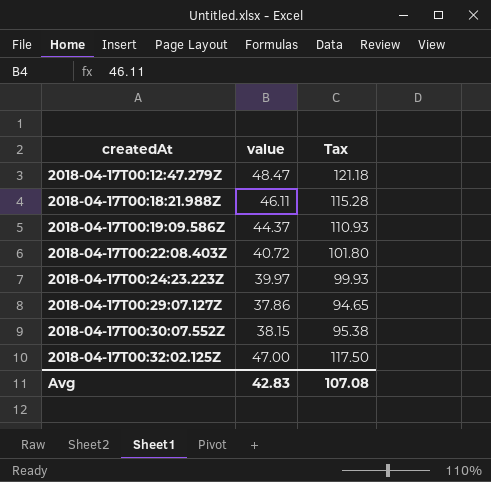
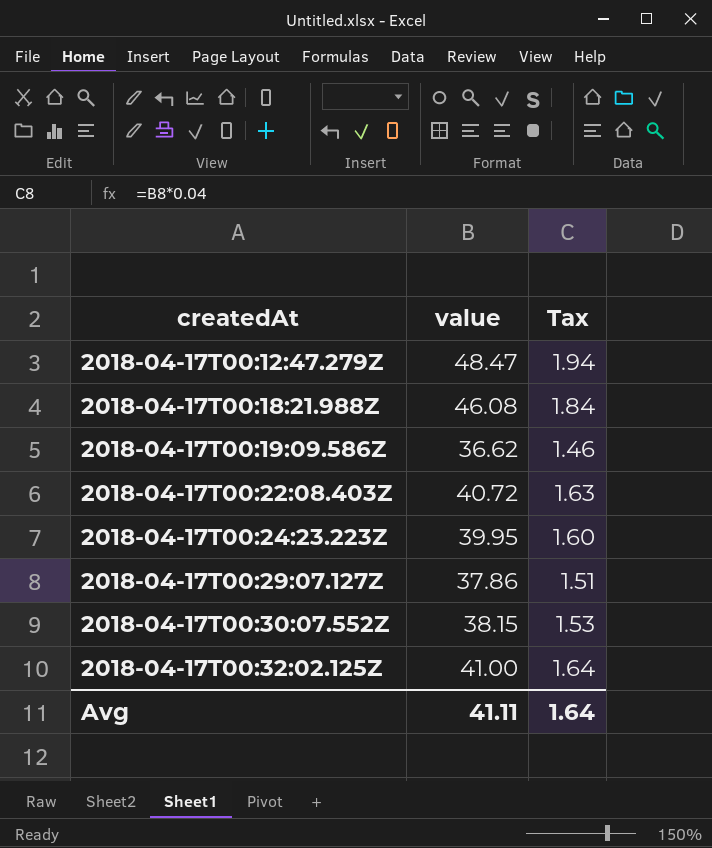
column Tax | formula: [value] * 2.5 -> [value] * 0.04
2018-04-17T00:18:21.988Z | value: 46.11 -> 46.08
2018-04-17T00:19:09.586Z | value: 44.37 -> 36.62
2018-04-17T00:24:23.223Z | value: 39.97 -> 39.95
2018-04-17T00:32:02.125Z | value: 47.00 -> 41.00
Avg | value: 42.83 -> 41.11
Avg | Tax: 107.08 -> 1.64

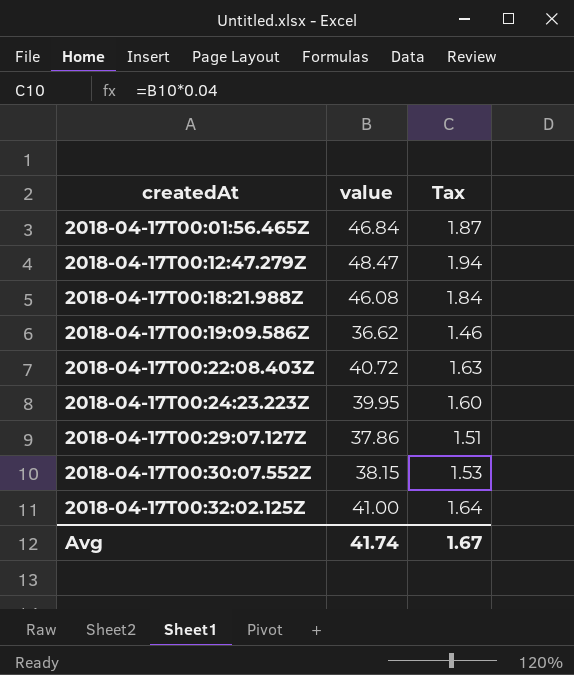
row 2018-04-17T00:01:56.465Z: none -> 46.84 | 1.87
Avg | value: 41.11 -> 41.74
Avg | Tax: 1.64 -> 1.67

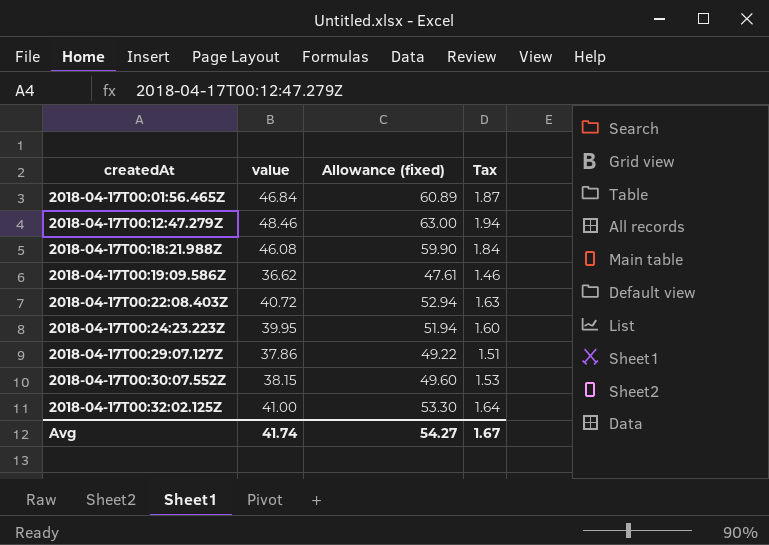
column Allowance (fixed) | formula: none -> [value] * 1.3
2018-04-17T00:12:47.279Z | value: 48.47 -> 48.46

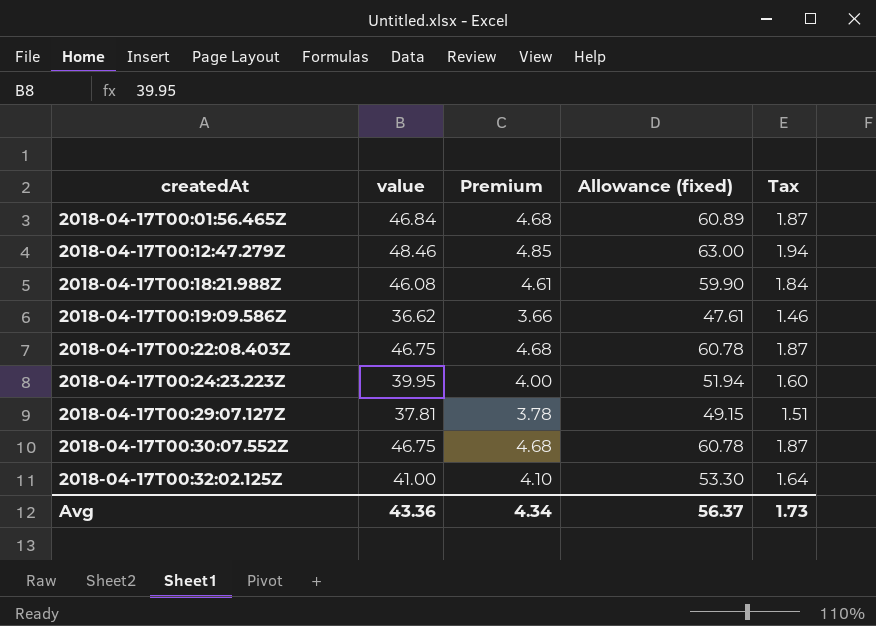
column Premium | formula: none -> [value] * 0.1
2018-04-17T00:22:08.403Z | value: 40.72 -> 46.75
2018-04-17T00:22:08.403Z | Allowance (fixed): 52.94 -> 60.78
2018-04-17T00:22:08.403Z | Tax: 1.63 -> 1.87
2018-04-17T00:29:07.127Z | value: 37.86 -> 37.81
2018-04-17T00:29:07.127Z | Allowance (fixed): 49.22 -> 49.15
2018-04-17T00:30:07.552Z | value: 38.15 -> 46.75
2018-04-17T00:30:07.552Z | Allowance (fixed): 49.60 -> 60.78
2018-04-17T00:30:07.552Z | Tax: 1.53 -> 1.87
Avg | value: 41.74 -> 43.36
Avg | Allowance (fixed): 54.27 -> 56.37
Avg | Tax: 1.67 -> 1.73

